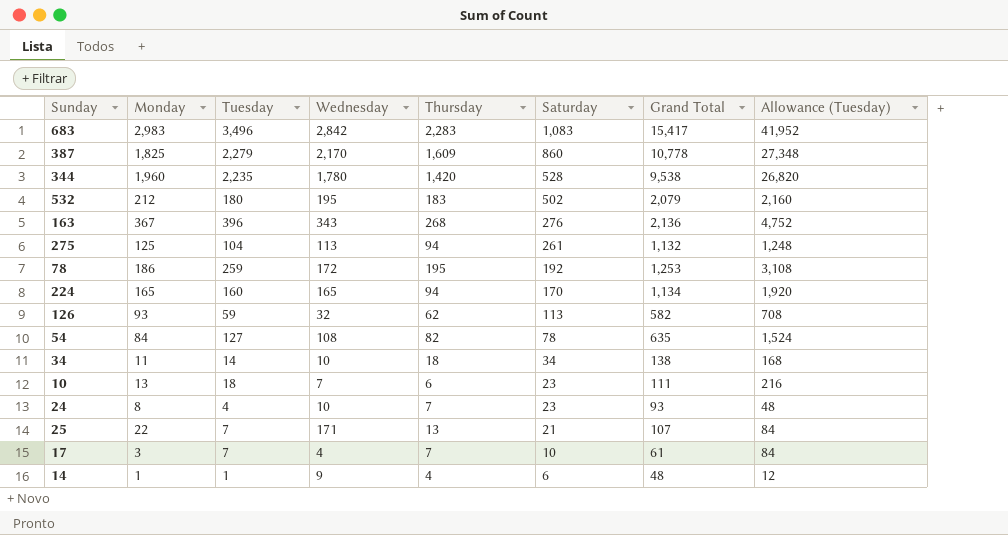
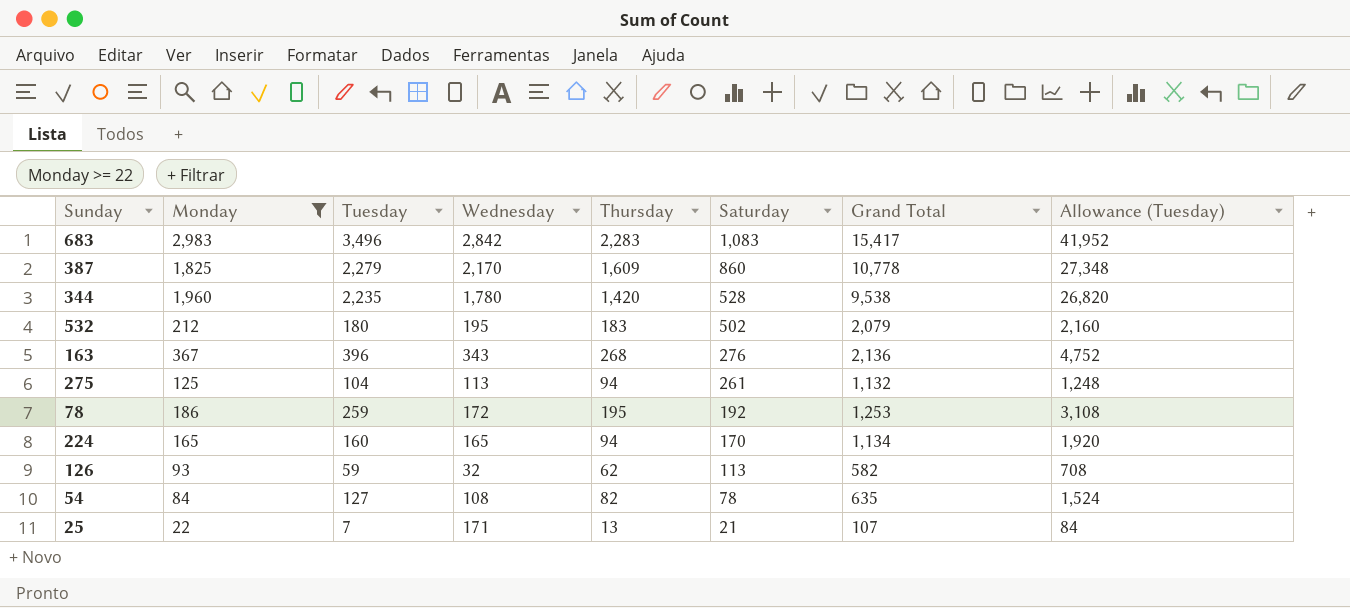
filter: none -> Monday >= 22

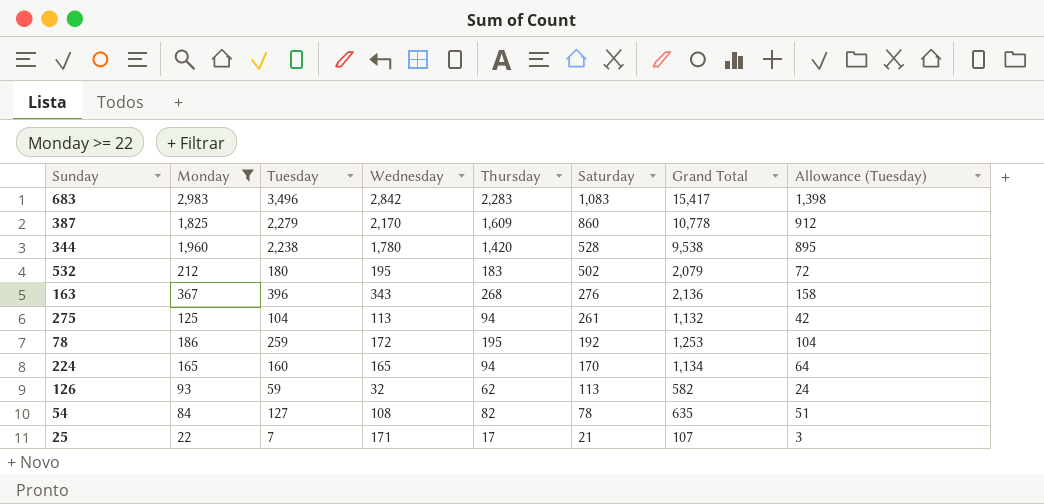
column Allowance (Tuesday) | formula: [Tuesday] * 12 -> [Tuesday] * 0.4
344 | Tuesday: 2,235 -> 2,238
25 | Thursday: 13 -> 17

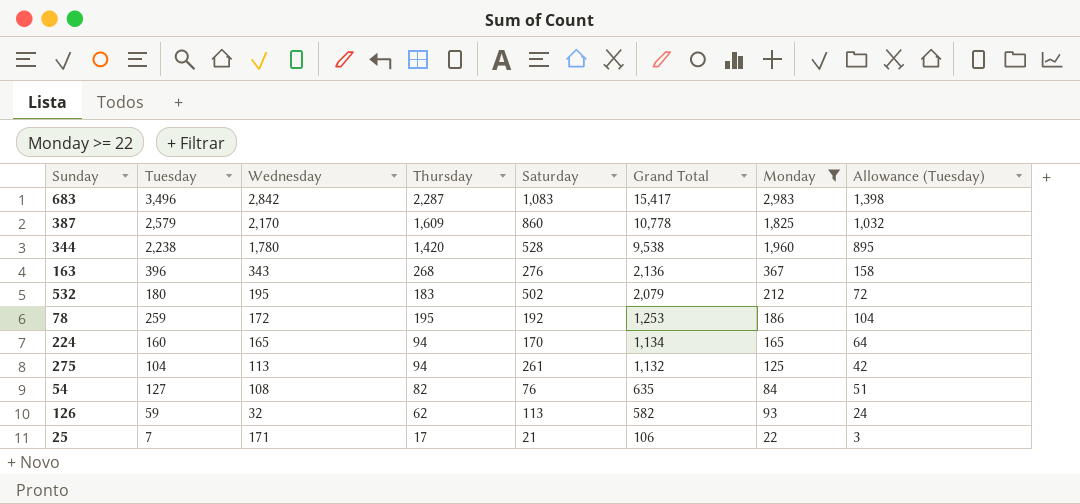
row order: Saturday descending -> Grand Total descending
column Monday | position: 2 -> 7
683 | Thursday: 2,283 -> 2,287
387 | Tuesday: 2,279 -> 2,579
387 | Allowance (Tuesday): 912 -> 1,032
54 | Saturday: 78 -> 76
25 | Grand Total: 107 -> 106

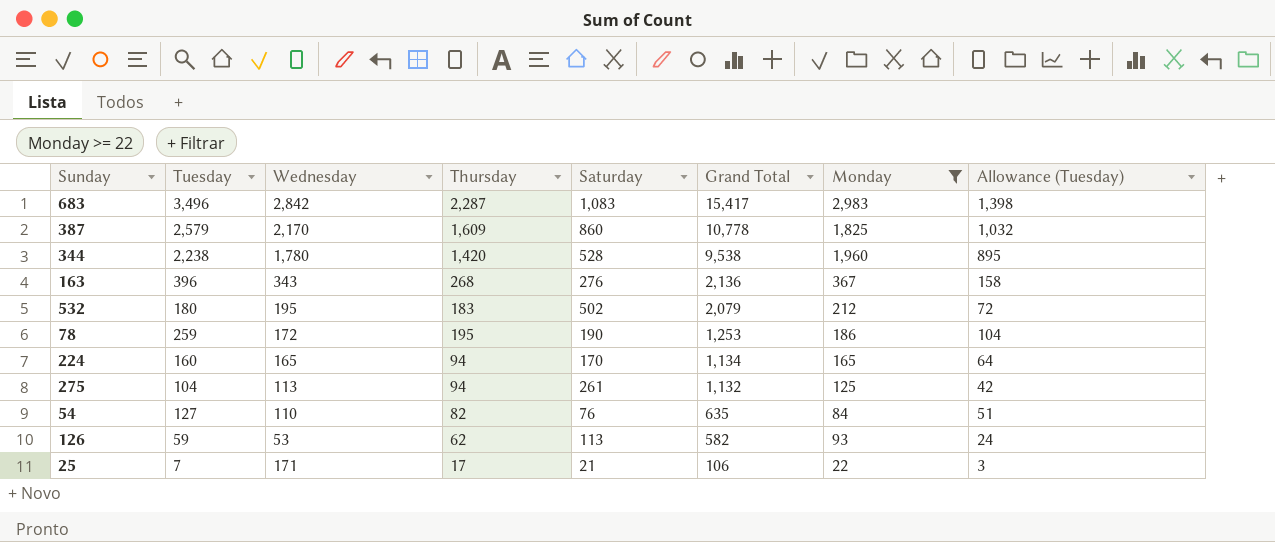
78 | Saturday: 192 -> 190
54 | Wednesday: 108 -> 110
126 | Wednesday: 32 -> 53

